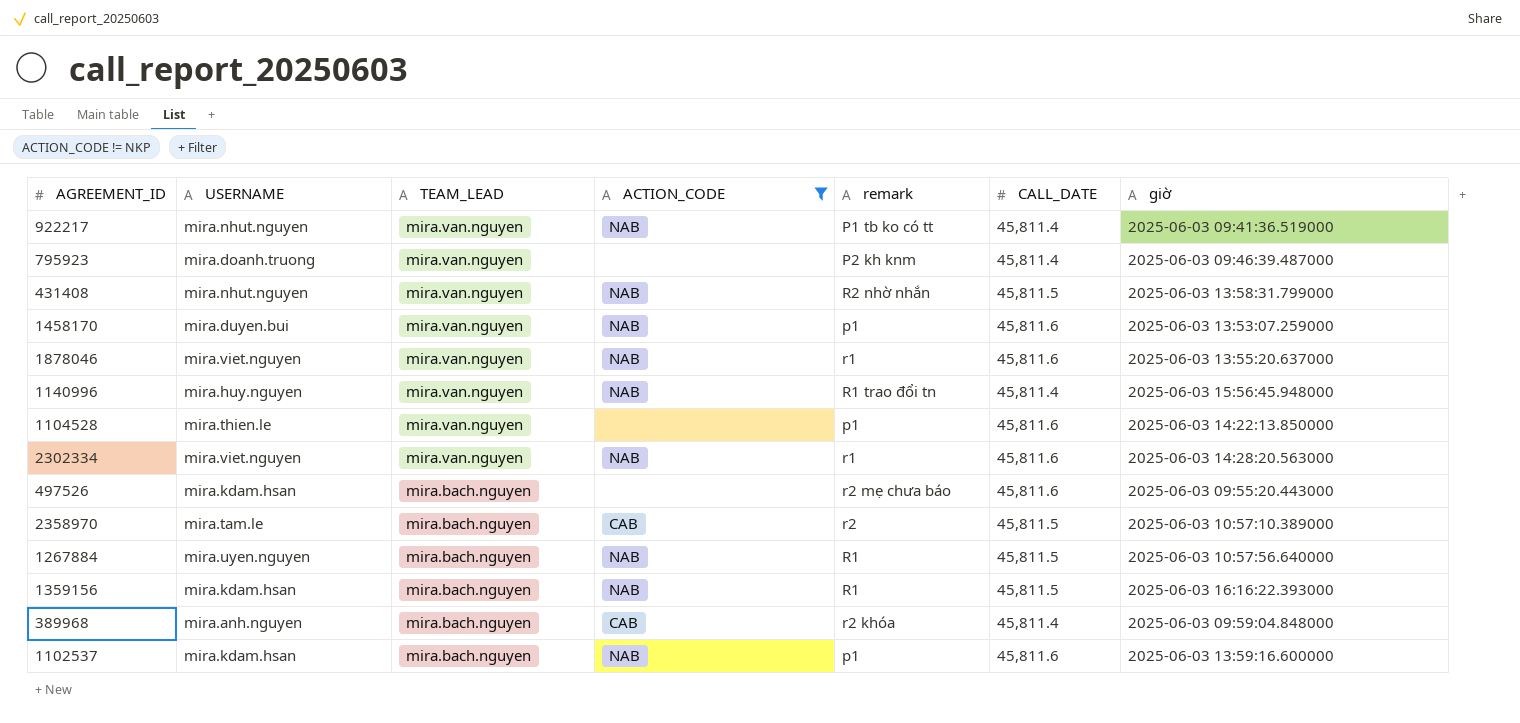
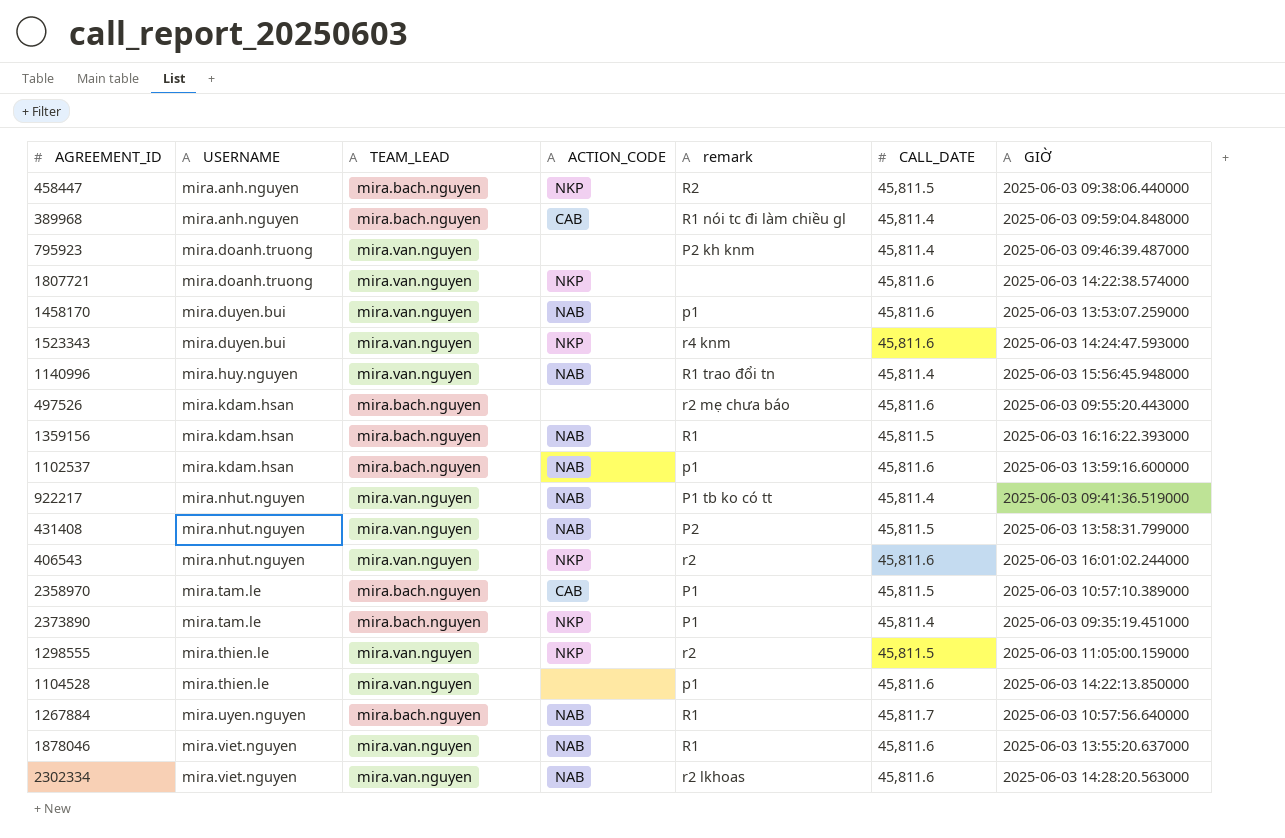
filter: ACTION_CODE != NKP -> none
row order: TEAM_LEAD descending -> USERNAME ascending
column name: giờ -> GIỜ
389968 | remark: r2 khóa -> R1 nói tc đi làm chiều gl
431408 | remark: R2 nhờ nhắn -> P2
2358970 | remark: r2 -> P1
1267884 | CALL_DATE: 45,811.5 -> 45,811.7
1878046 | remark: r1 -> R1
2302334 | remark: r1 -> r2 lkhoas

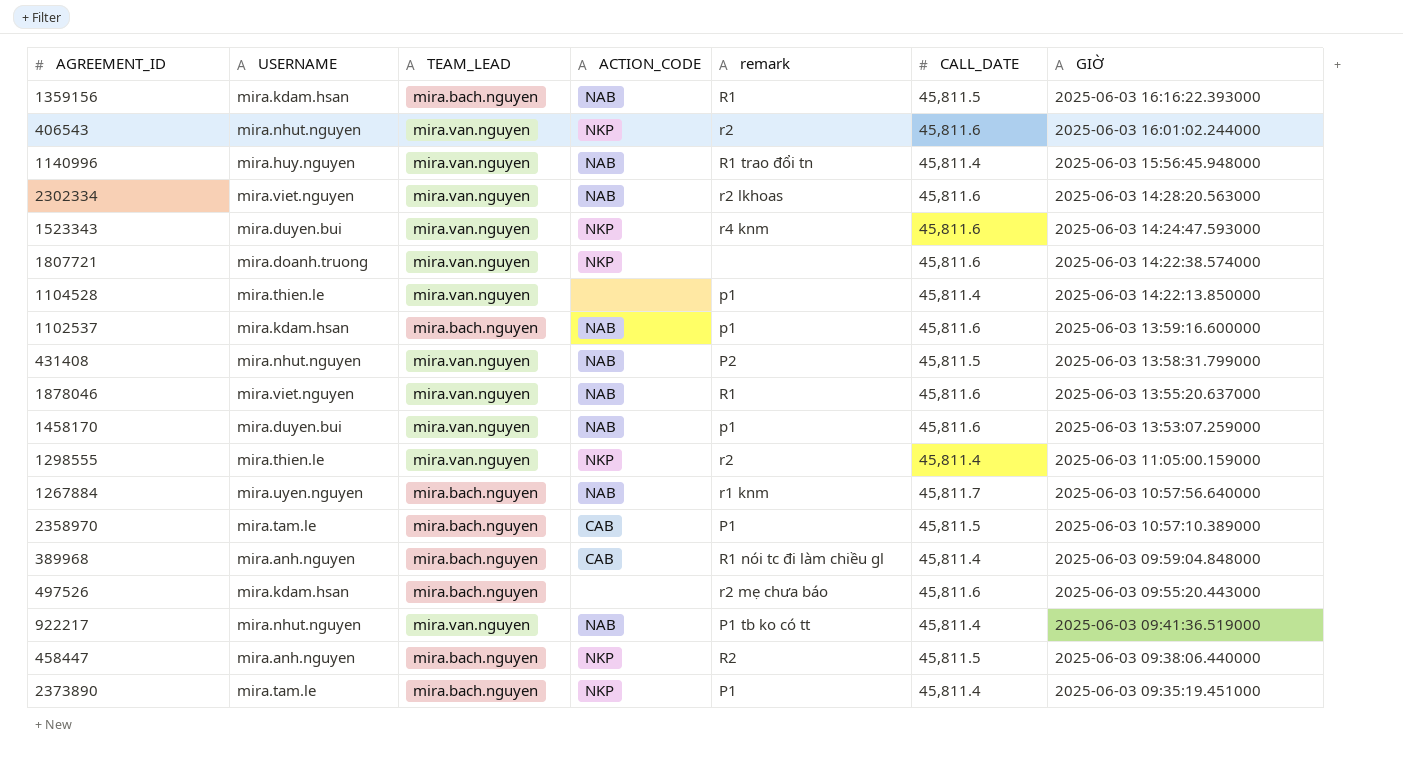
row order: USERNAME ascending -> GIỜ descending
row 795923: mira.doanh.truong | mira.van.nguyen | none | P2 kh knm | 45,811.4 | 2025-06-03 09:46:39.487000 -> none
1104528 | CALL_DATE: 45,811.6 -> 45,811.4
1298555 | CALL_DATE: 45,811.5 -> 45,811.4
1267884 | remark: R1 -> r1 knm

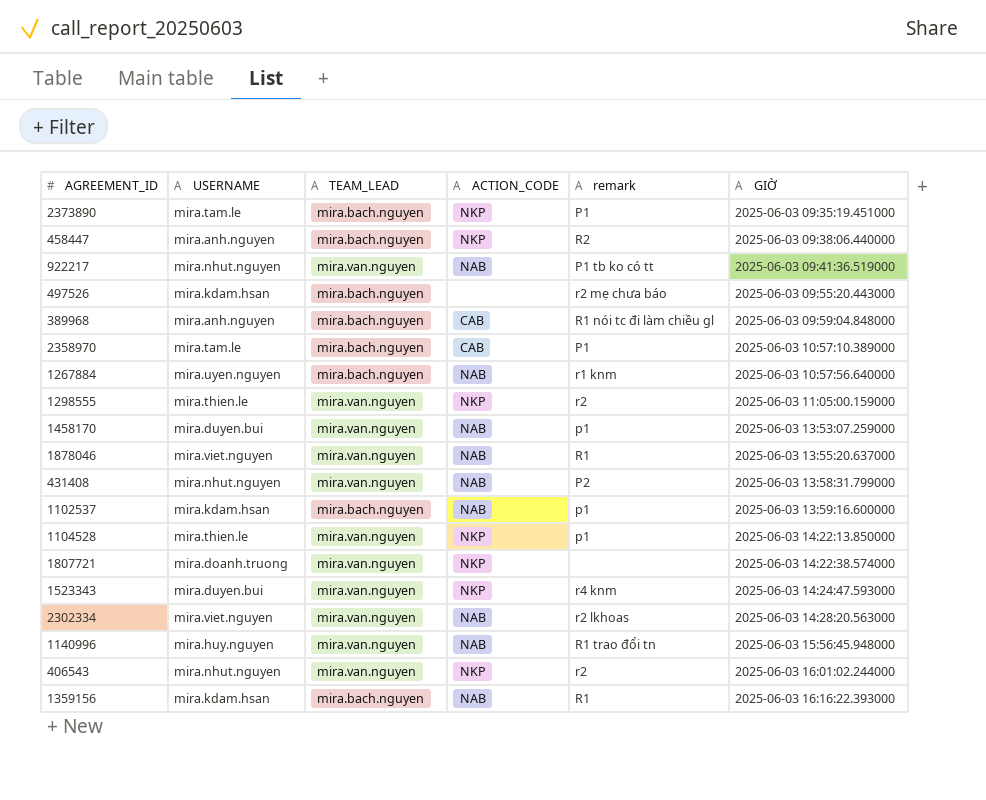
row order: GIỜ descending -> GIỜ ascending
column CALL_DATE | position: 6 -> none
1104528 | ACTION_CODE: none -> NKP

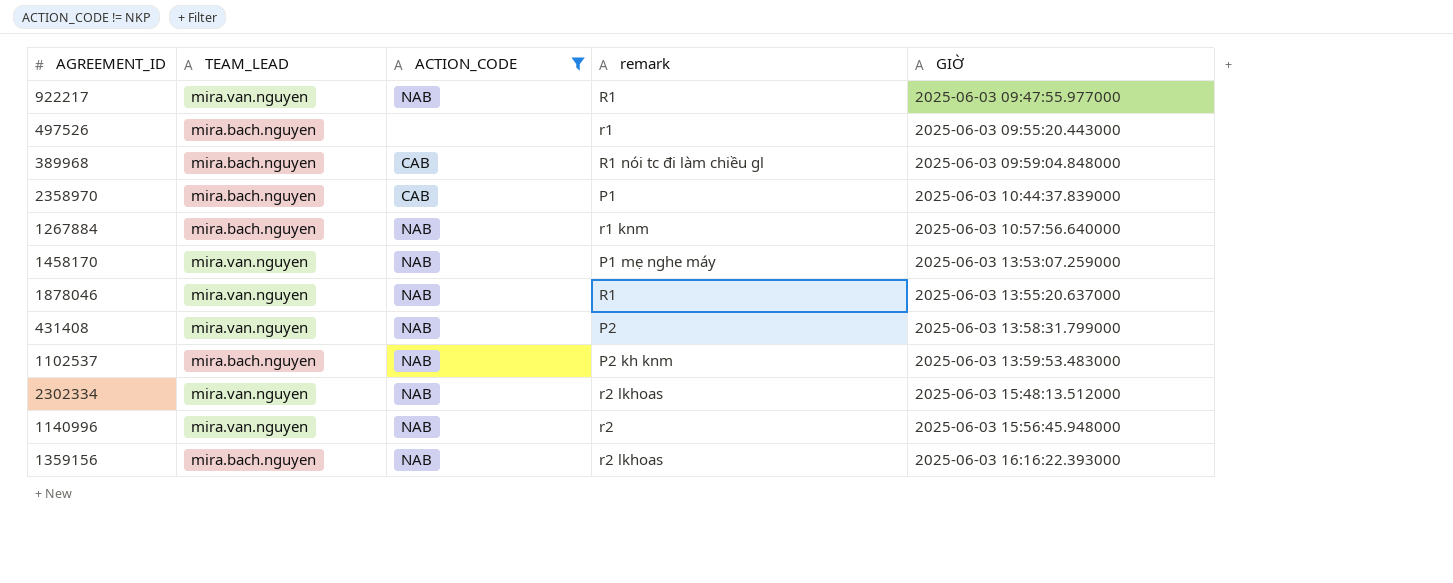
filter: none -> ACTION_CODE != NKP
column USERNAME | position: 2 -> none
922217 | remark: P1 tb ko có tt -> R1
922217 | GIỜ: 2025-06-03 09:41:36.519000 -> 2025-06-03 09:47:55.977000
497526 | remark: r2 mẹ chưa báo -> r1
2358970 | GIỜ: 2025-06-03 10:57:10.389000 -> 2025-06-03 10:44:37.839000
1458170 | remark: p1 -> P1 mẹ nghe máy
1102537 | remark: p1 -> P2 kh knm
1102537 | GIỜ: 2025-06-03 13:59:16.600000 -> 2025-06-03 13:59:53.483000
2302334 | GIỜ: 2025-06-03 14:28:20.563000 -> 2025-06-03 15:48:13.512000
1140996 | remark: R1 trao đổi tn -> r2
1359156 | remark: R1 -> r2 lkhoas

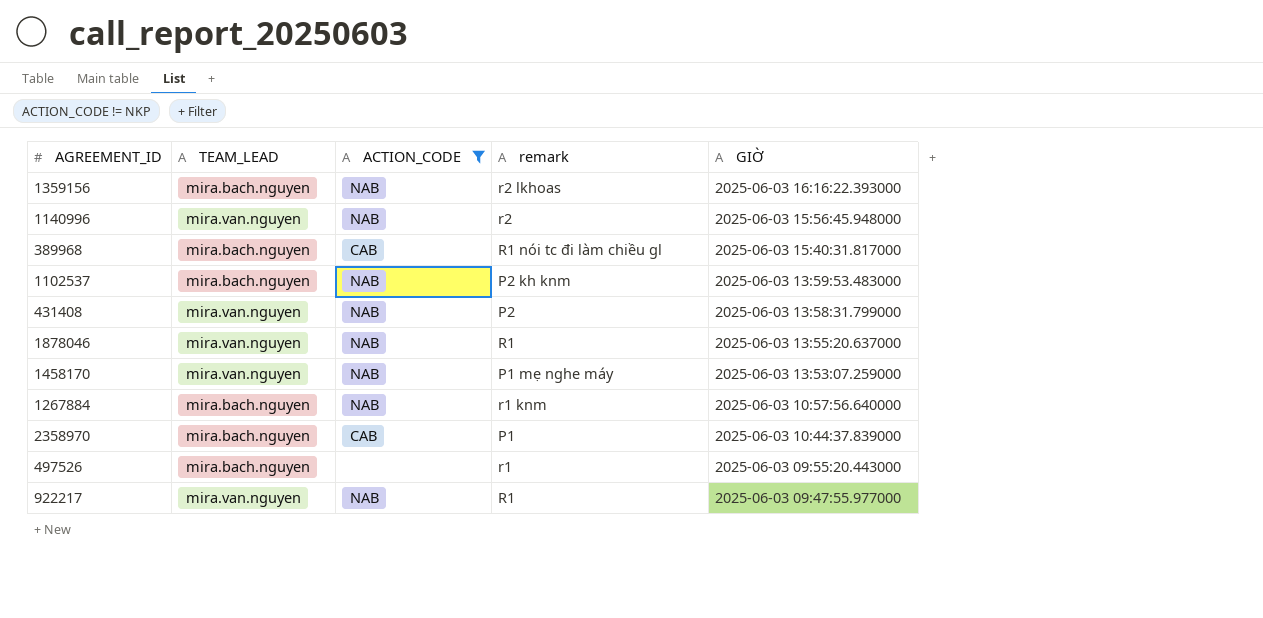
row order: GIỜ ascending -> GIỜ descending
row 2302334: mira.van.nguyen | NAB | r2 lkhoas | 2025-06-03 15:48:13.512000 -> none
389968 | GIỜ: 2025-06-03 09:59:04.848000 -> 2025-06-03 15:40:31.817000

